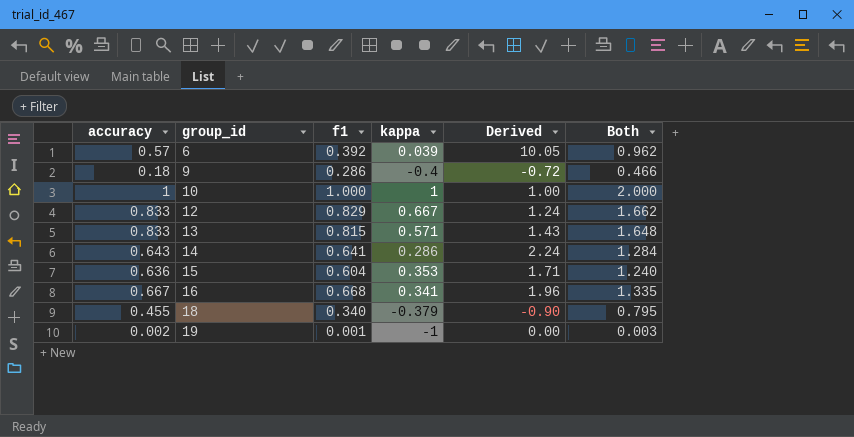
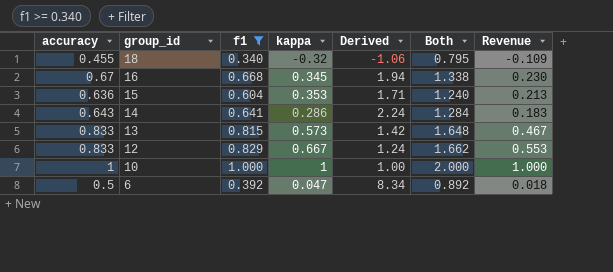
filter: none -> f1 >= 0.340
row order: group_id ascending -> group_id descending
column Revenue | formula: none -> [f1] * [kappa]
18 | kappa: -0.379 -> -0.32
18 | Derived: -0.90 -> -1.06
16 | accuracy: 0.667 -> 0.67
16 | kappa: 0.341 -> 0.345
16 | Derived: 1.96 -> 1.94
16 | Both: 1.335 -> 1.338
13 | kappa: 0.571 -> 0.573
13 | Derived: 1.43 -> 1.42
6 | accuracy: 0.57 -> 0.5
6 | kappa: 0.039 -> 0.047
6 | Derived: 10.05 -> 8.34
6 | Both: 0.962 -> 0.892

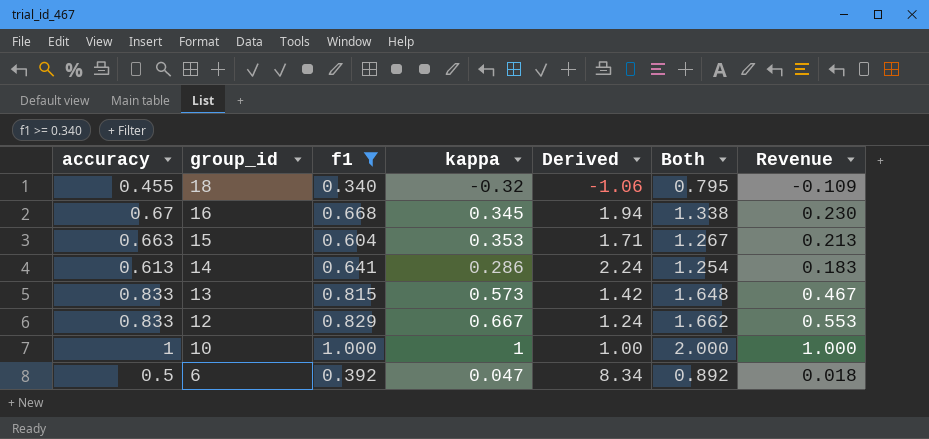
15 | accuracy: 0.636 -> 0.663
15 | Both: 1.240 -> 1.267
14 | accuracy: 0.643 -> 0.613
14 | Both: 1.284 -> 1.254

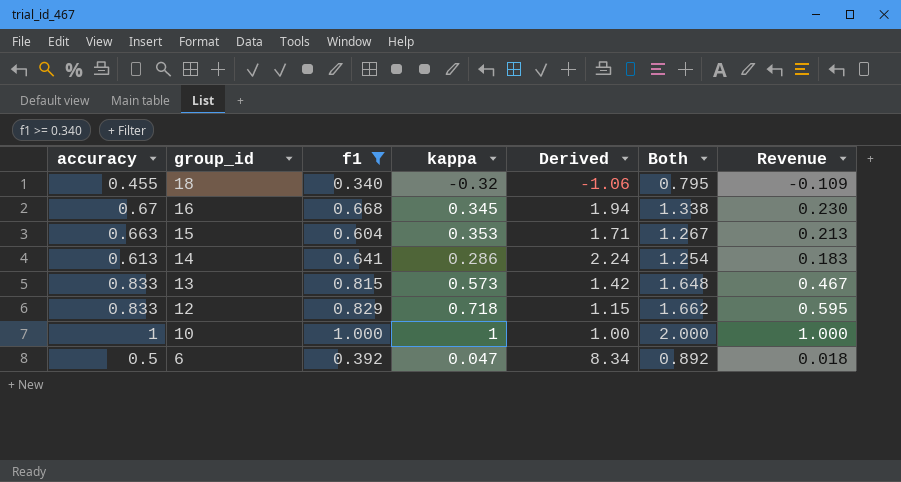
12 | kappa: 0.667 -> 0.718
12 | Derived: 1.24 -> 1.15
12 | Revenue: 0.553 -> 0.595

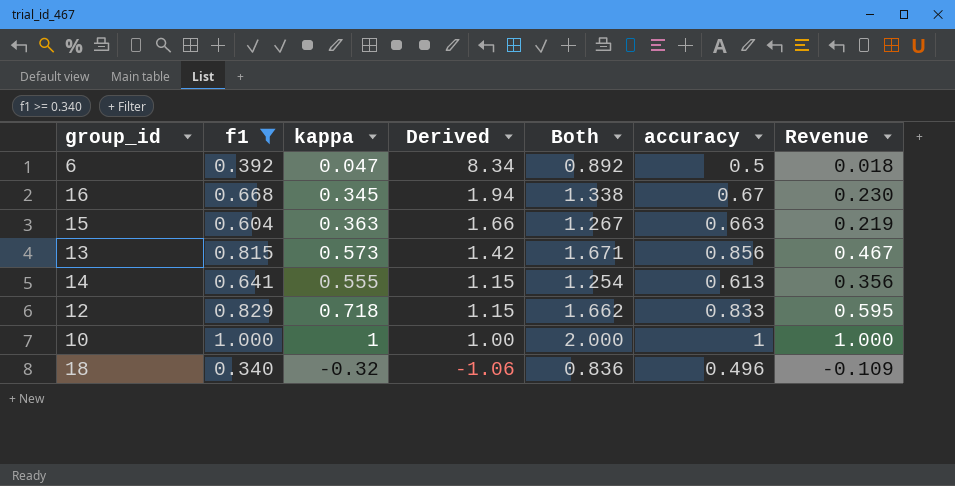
row order: group_id descending -> Derived descending
column accuracy | position: 1 -> 6
15 | kappa: 0.353 -> 0.363
15 | Derived: 1.71 -> 1.66
15 | Revenue: 0.213 -> 0.219
13 | Both: 1.648 -> 1.671
13 | accuracy: 0.833 -> 0.856
14 | kappa: 0.286 -> 0.555
14 | Derived: 2.24 -> 1.15
14 | Revenue: 0.183 -> 0.356
18 | Both: 0.795 -> 0.836
18 | accuracy: 0.455 -> 0.496

